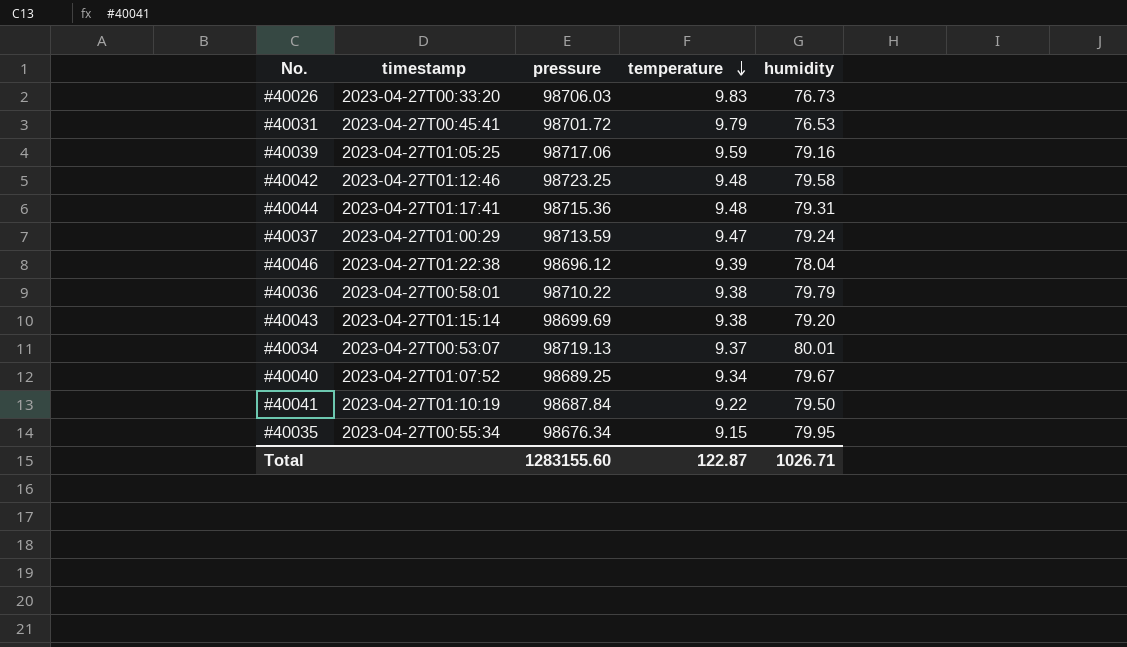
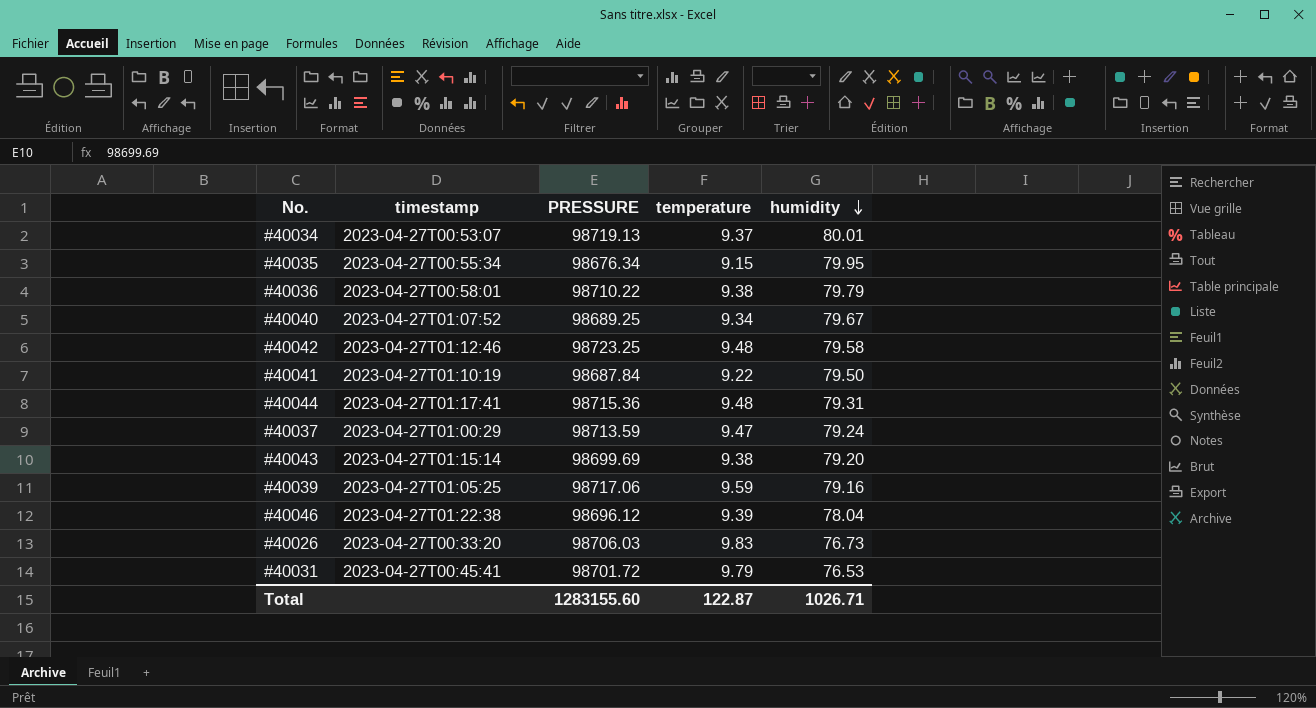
row order: temperature descending -> humidity descending
column name: pressure -> PRESSURE

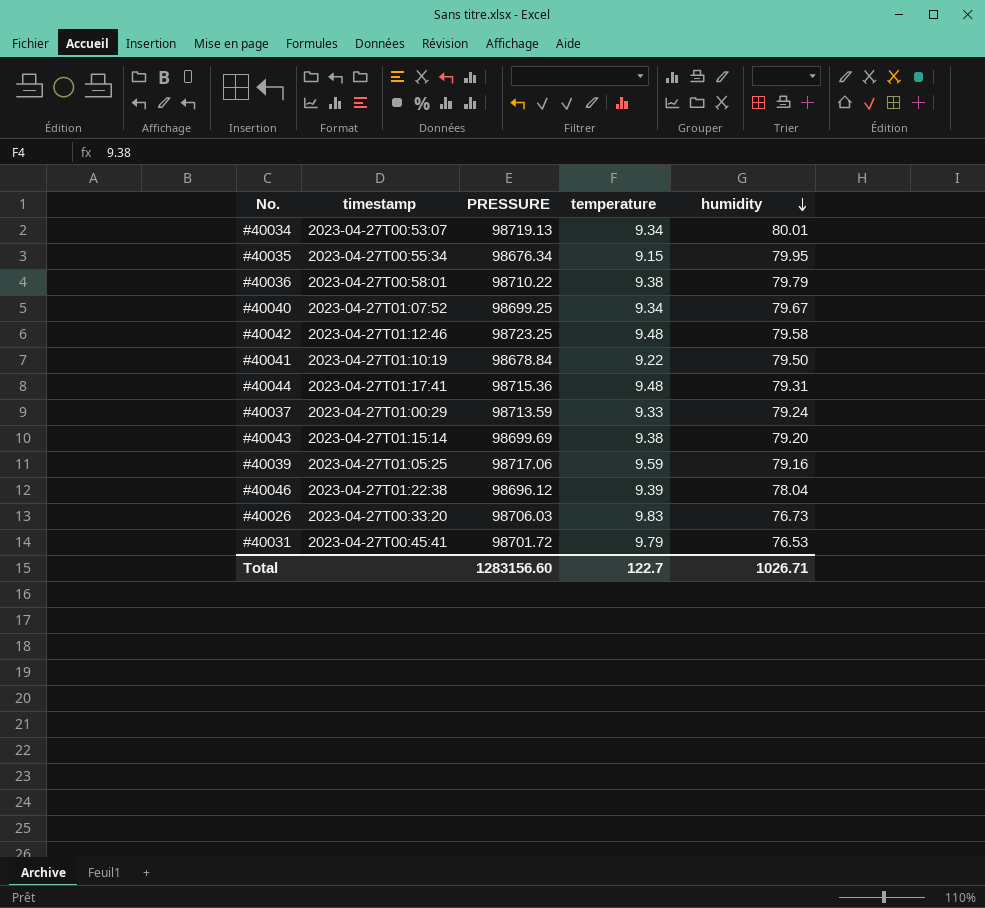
#40034 | temperature: 9.37 -> 9.34
#40040 | PRESSURE: 98689.25 -> 98699.25
#40041 | PRESSURE: 98687.84 -> 98678.84
#40037 | temperature: 9.47 -> 9.33
Total | PRESSURE: 1283155.60 -> 1283156.60
Total | temperature: 122.87 -> 122.7

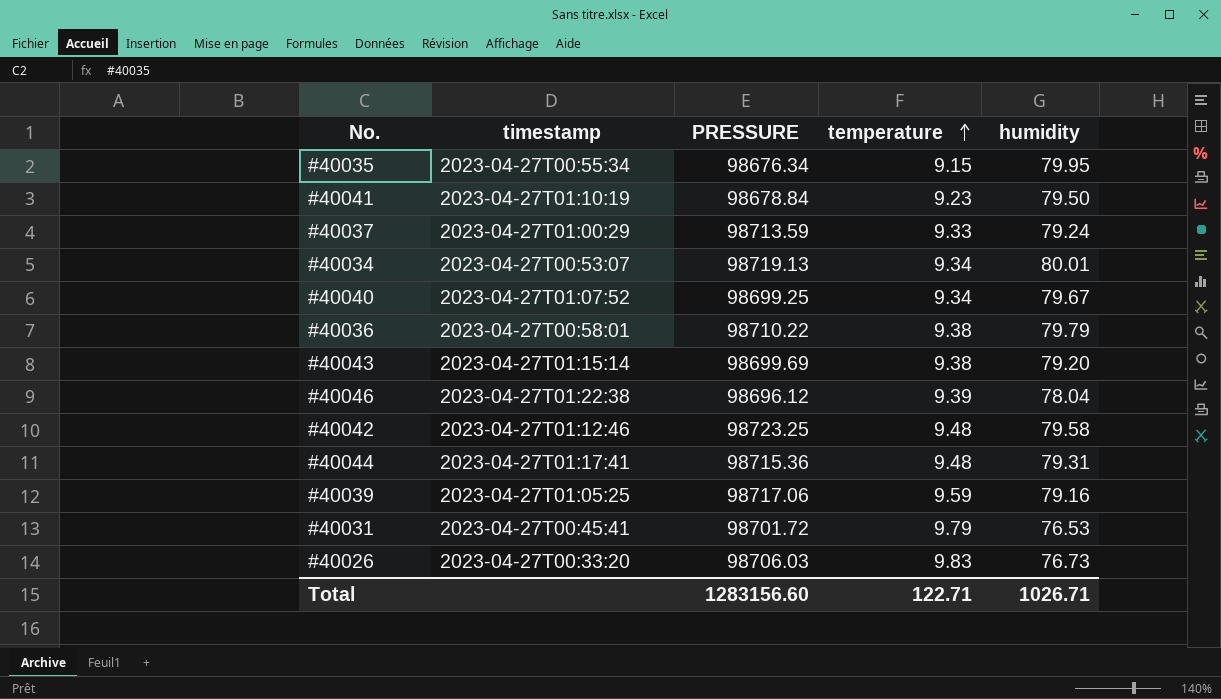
row order: humidity descending -> temperature ascending
#40041 | temperature: 9.22 -> 9.23
Total | temperature: 122.7 -> 122.71

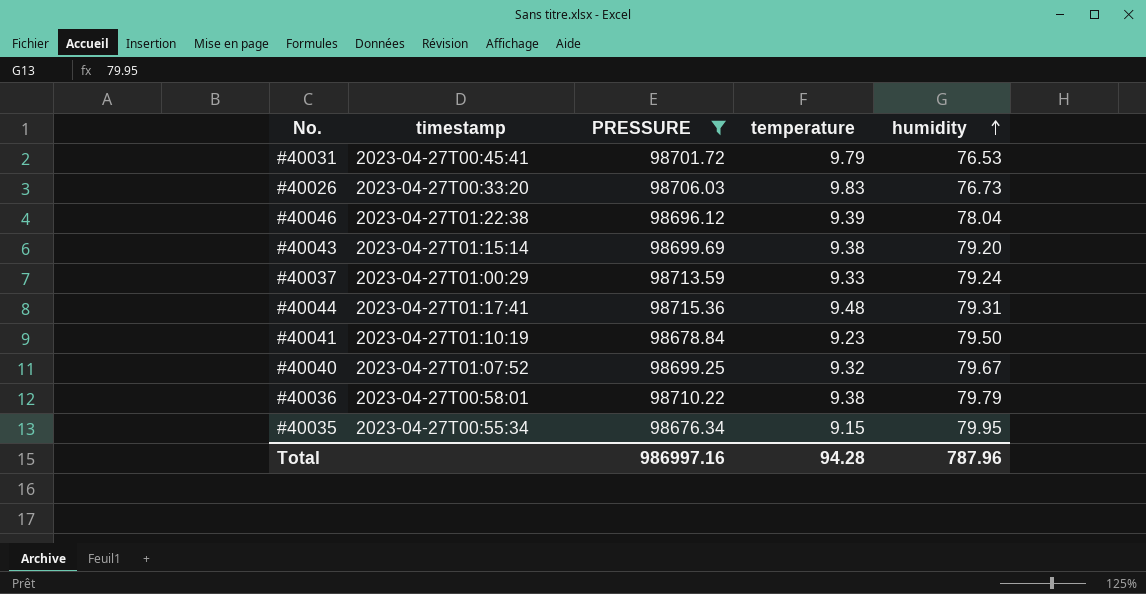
filter: none -> PRESSURE <= 98715.36
row order: temperature ascending -> humidity ascending
#40040 | temperature: 9.34 -> 9.32
Total | PRESSURE: 1283156.60 -> 986997.16
Total | temperature: 122.71 -> 94.28
Total | humidity: 1026.71 -> 787.96

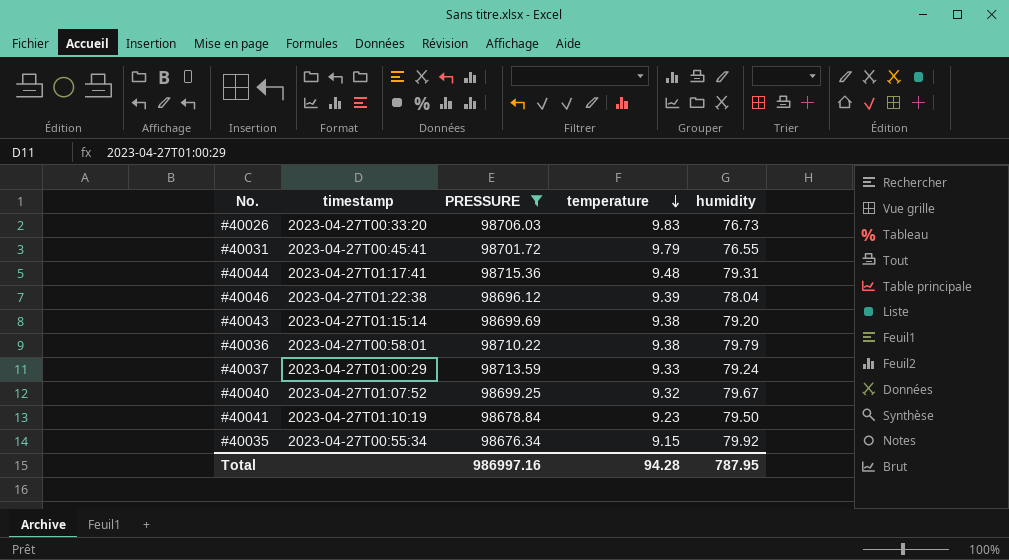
row order: humidity ascending -> temperature descending
#40031 | humidity: 76.53 -> 76.55
#40035 | humidity: 79.95 -> 79.92
Total | humidity: 787.96 -> 787.95

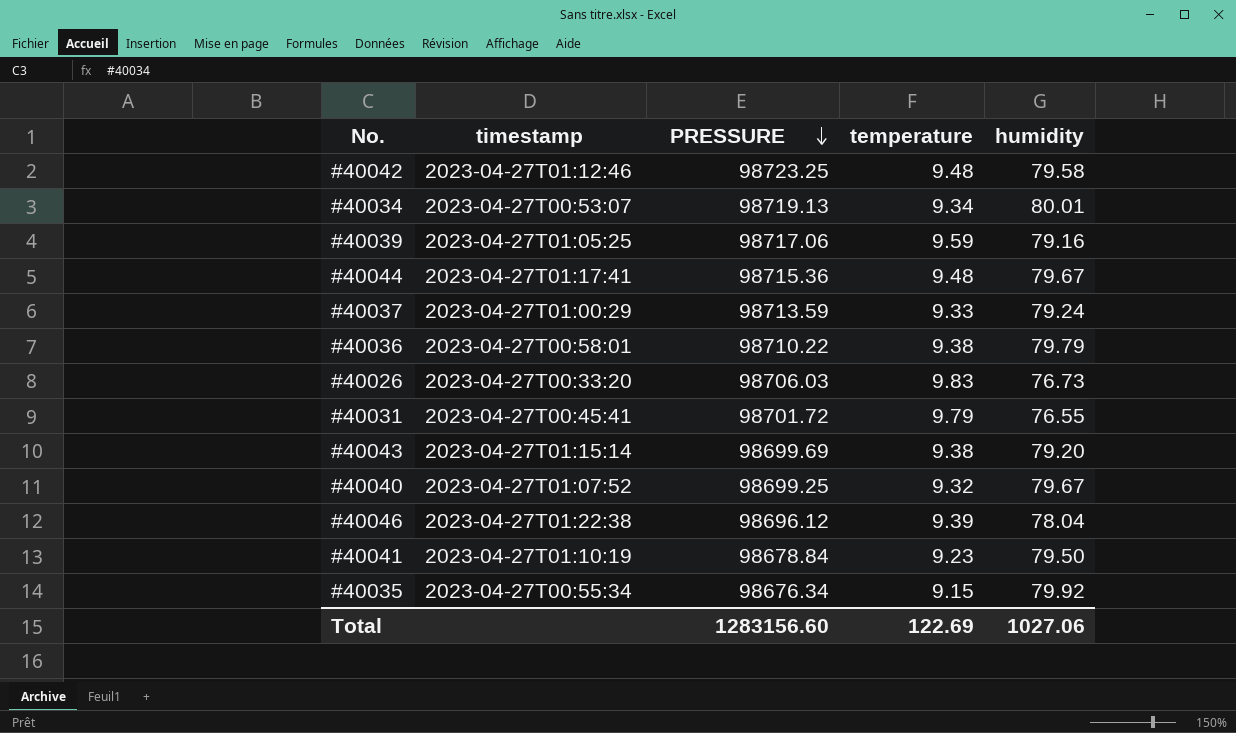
filter: PRESSURE <= 98715.36 -> none
row order: temperature descending -> PRESSURE descending
#40044 | humidity: 79.31 -> 79.67
Total | PRESSURE: 986997.16 -> 1283156.60
Total | temperature: 94.28 -> 122.69
Total | humidity: 787.95 -> 1027.06

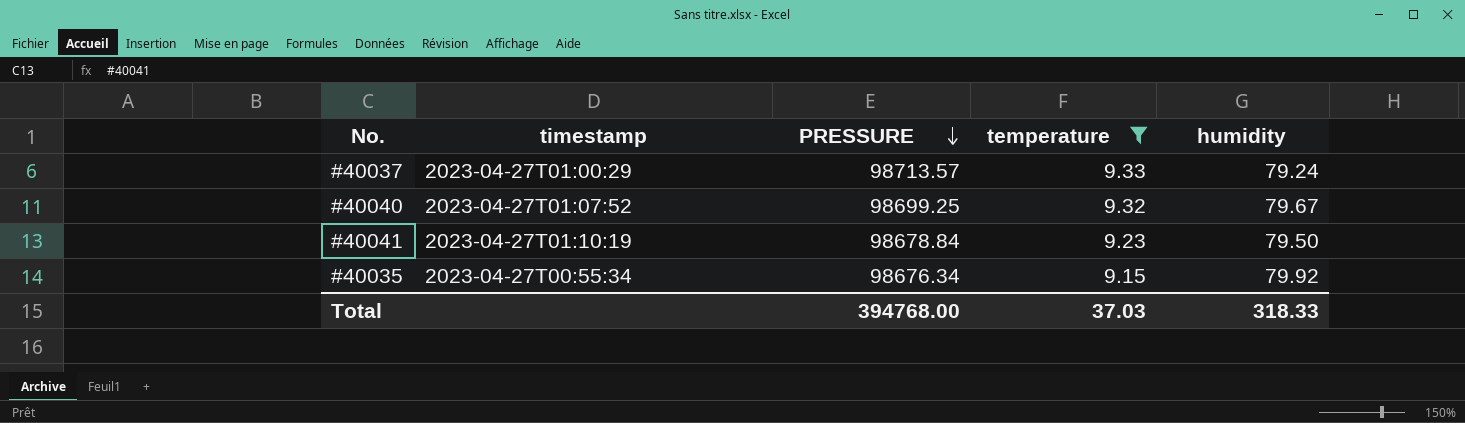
filter: none -> temperature <= 9.33
#40037 | PRESSURE: 98713.59 -> 98713.57
Total | PRESSURE: 1283156.60 -> 394768.00
Total | temperature: 122.69 -> 37.03
Total | humidity: 1027.06 -> 318.33

